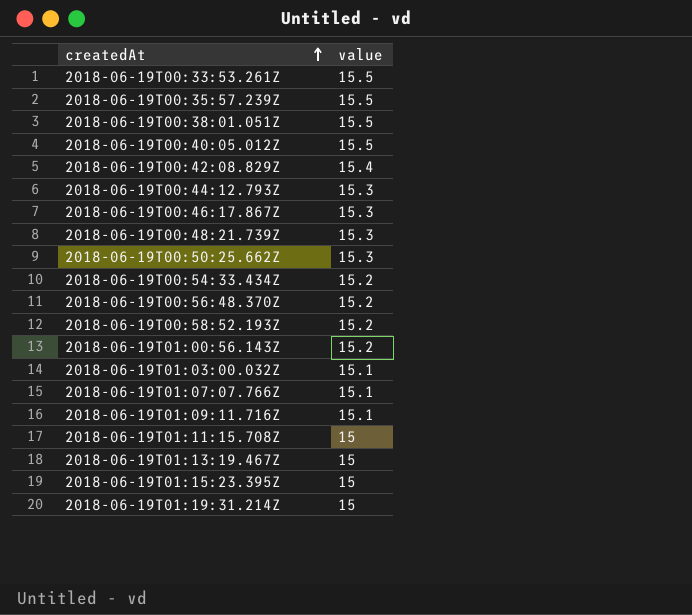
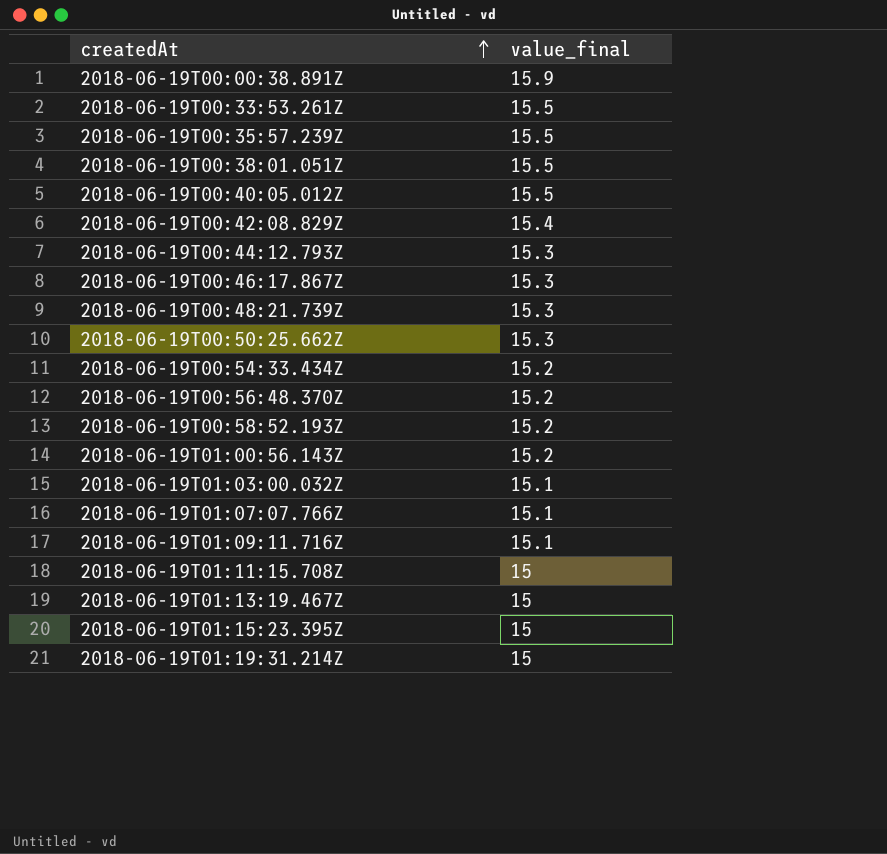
column name: value -> value_final
row 2018-06-19T00:00:38.891Z: none -> 15.9

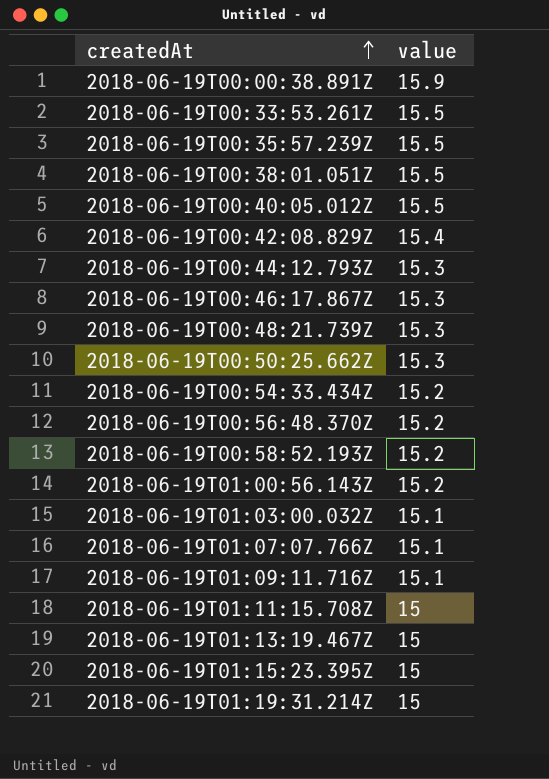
column name: value_final -> value

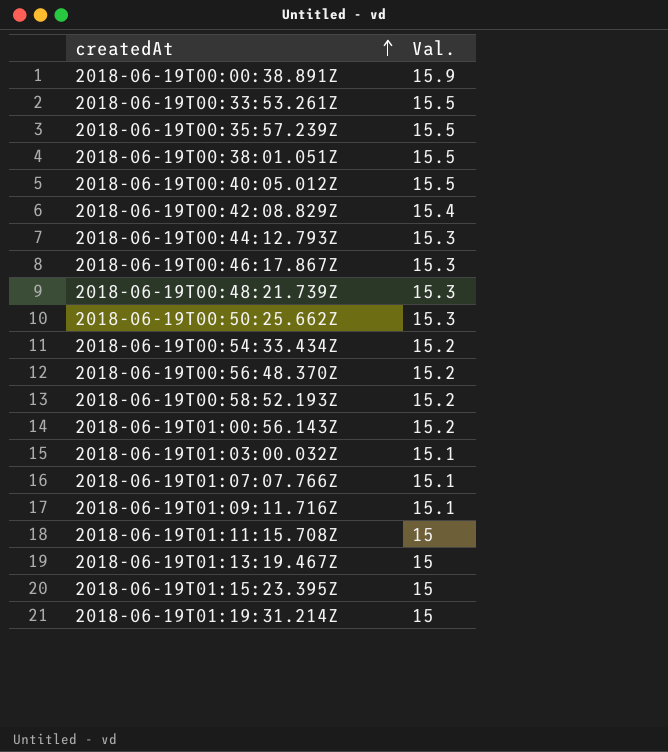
column name: value -> Val.

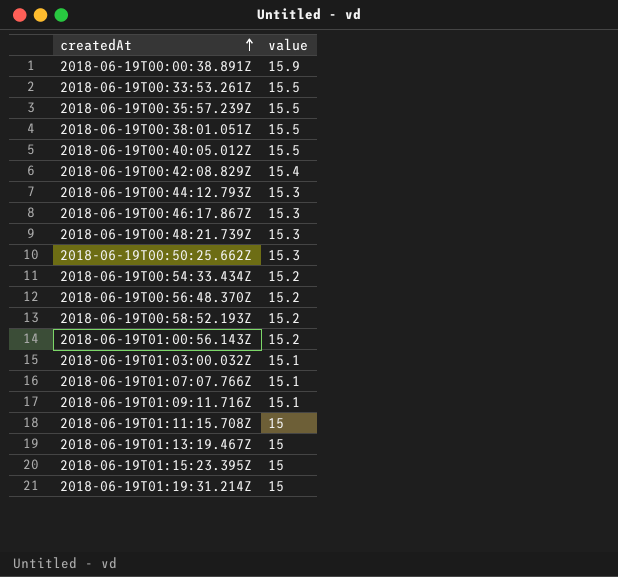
column name: Val. -> value

